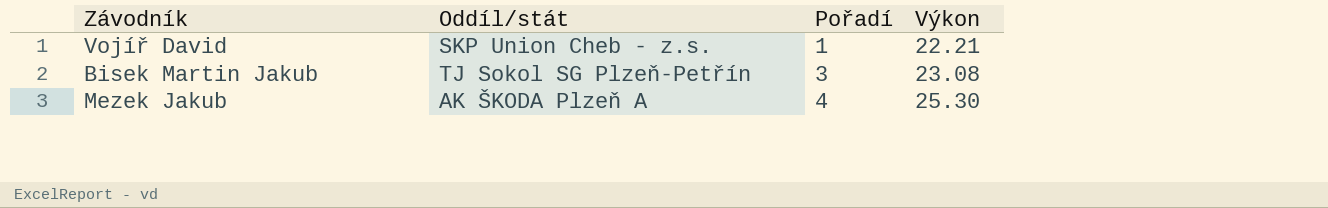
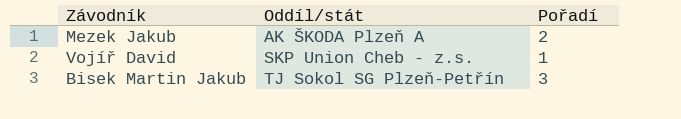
row order: Pořadí ascending -> Oddíl/stát ascending
column Výkon | position: 4 -> none
Mezek Jakub | Pořadí: 4 -> 2

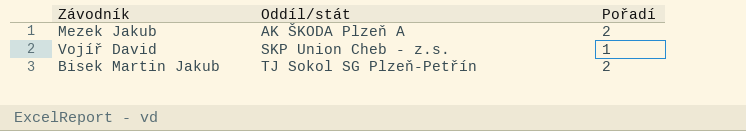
Bisek Martin Jakub | Pořadí: 3 -> 2

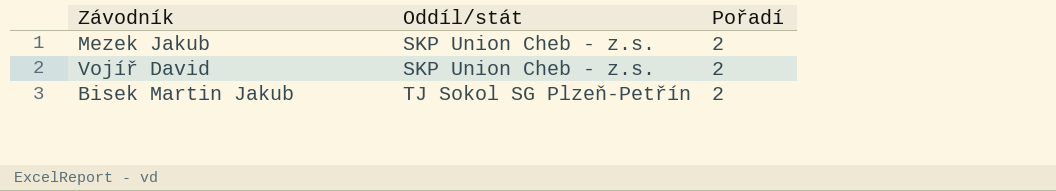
Mezek Jakub | Oddíl/stát: AK ŠKODA Plzeň A -> SKP Union Cheb - z.s.
Vojíř David | Pořadí: 1 -> 2

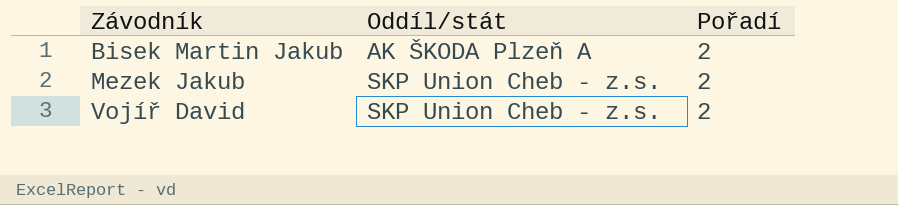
row order: Oddíl/stát ascending -> Závodník ascending
Bisek Martin Jakub | Oddíl/stát: TJ Sokol SG Plzeň-Petřín -> AK ŠKODA Plzeň A

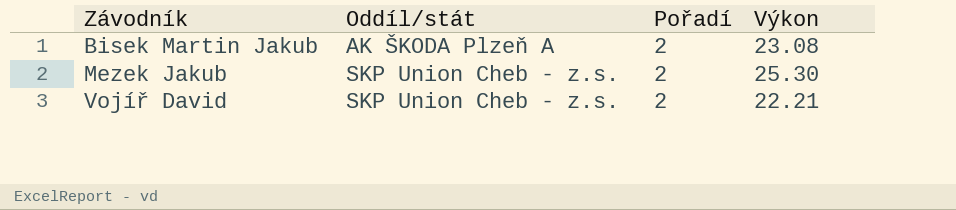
column Výkon | position: none -> 4

